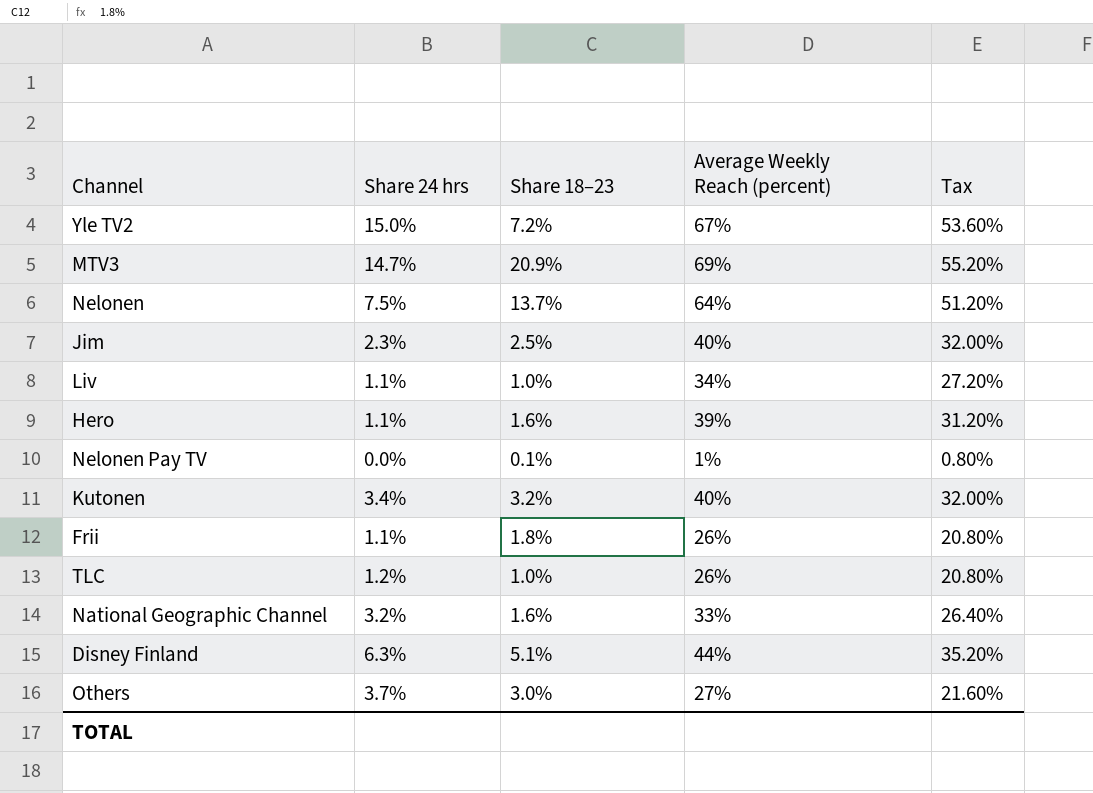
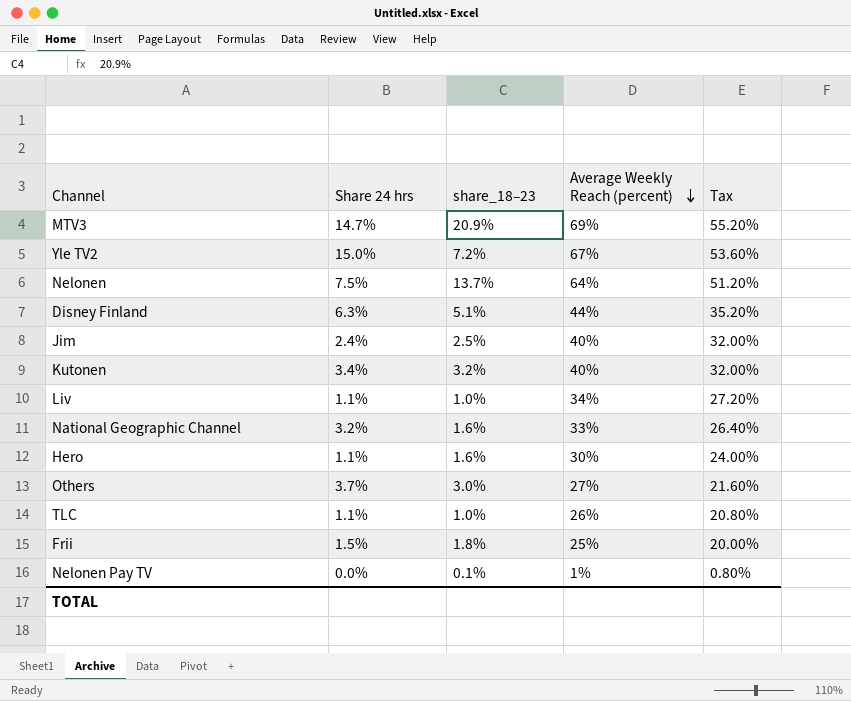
row order: none -> Average Weekly Reach (percent) descending
column name: Share 18–23 -> share_18–23
Jim | Share 24 hrs: 2.3% -> 2.4%
Hero | Average Weekly Reach (percent): 39% -> 30%
Hero | Tax: 31.20% -> 24.00%
TLC | Share 24 hrs: 1.2% -> 1.1%
Frii | Share 24 hrs: 1.1% -> 1.5%
Frii | Average Weekly Reach (percent): 26% -> 25%
Frii | Tax: 20.80% -> 20.00%

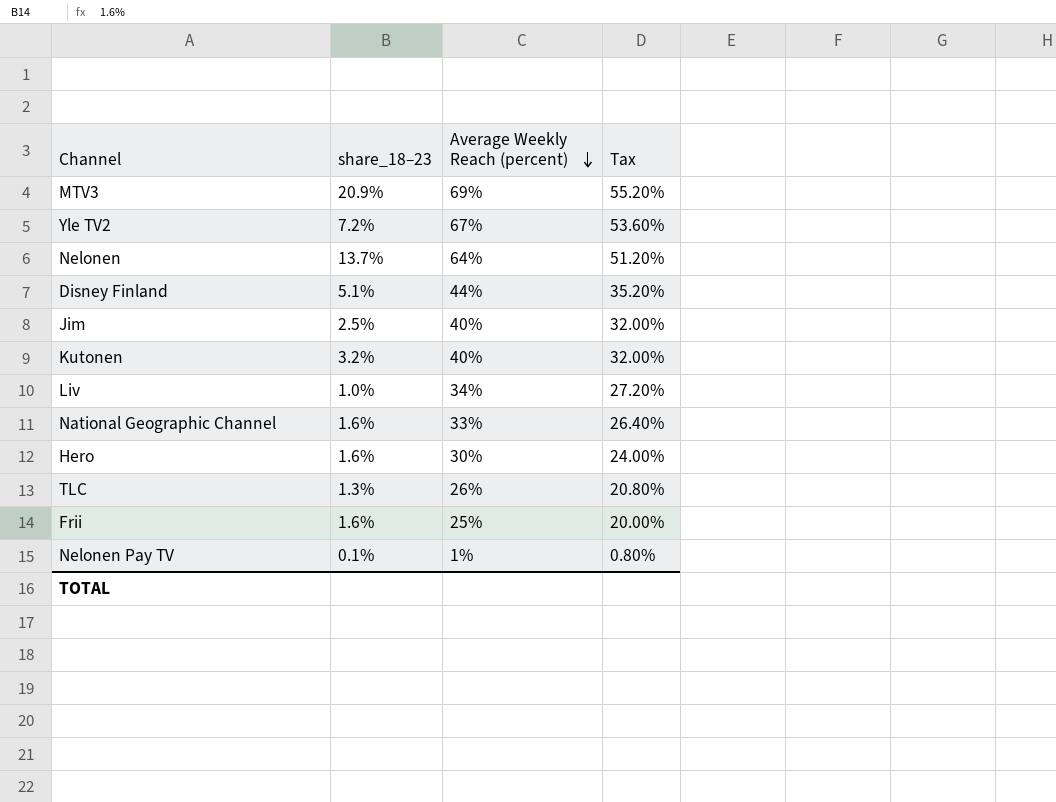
column Share 24 hrs | position: 2 -> none
row Others: 3.7% | 3.0% | 27% | 21.60% -> none
TLC | share_18–23: 1.0% -> 1.3%
Frii | share_18–23: 1.8% -> 1.6%

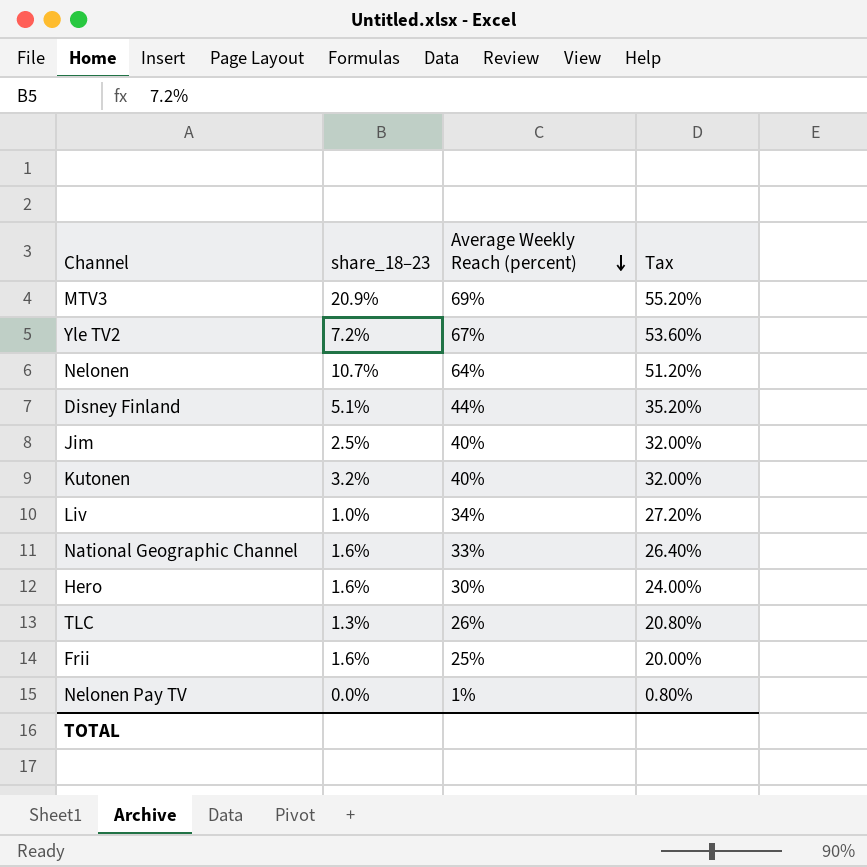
Nelonen | share_18–23: 13.7% -> 10.7%
Nelonen Pay TV | share_18–23: 0.1% -> 0.0%

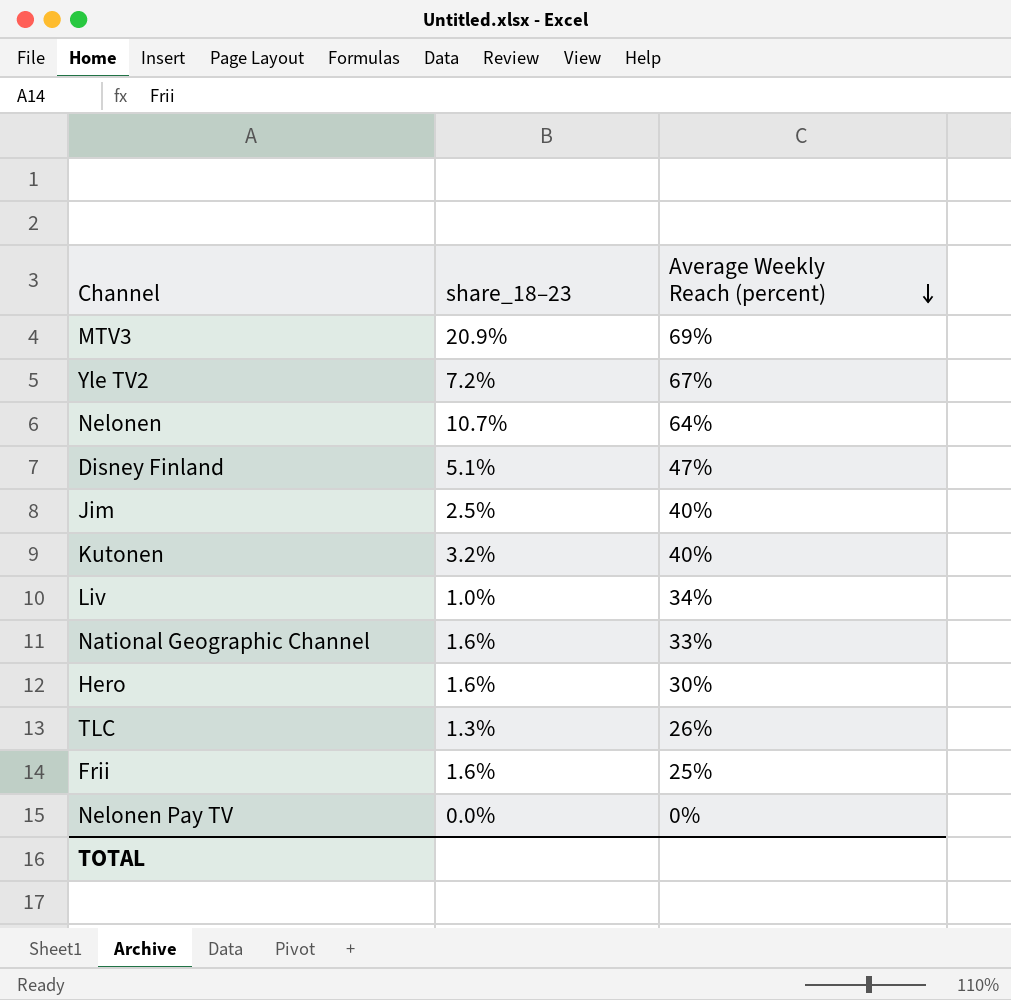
column Tax | formula: [Average Weekly Reach (percent)] * 0.8 -> none
Disney Finland | Average Weekly Reach (percent): 44% -> 47%
Nelonen Pay TV | Average Weekly Reach (percent): 1% -> 0%

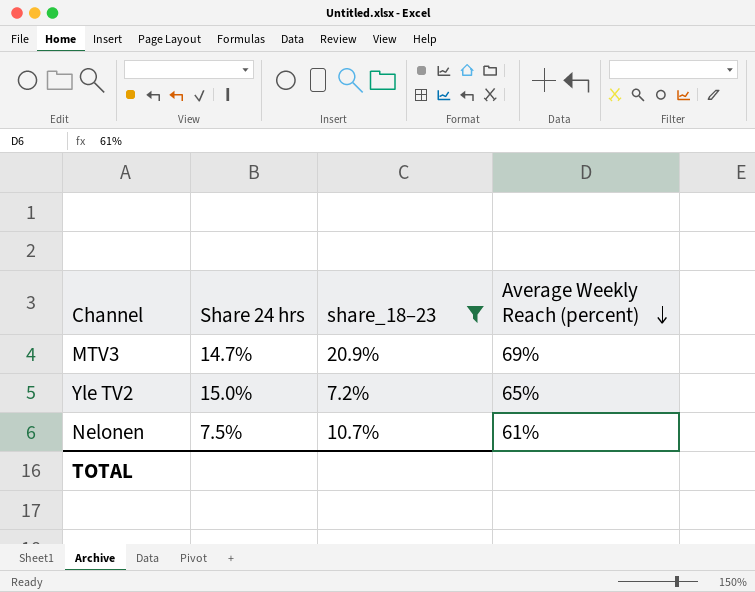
filter: none -> share_18–23 >= 7.2%
column Share 24 hrs | position: none -> 2
Yle TV2 | Average Weekly Reach (percent): 67% -> 65%
Nelonen | Average Weekly Reach (percent): 64% -> 61%

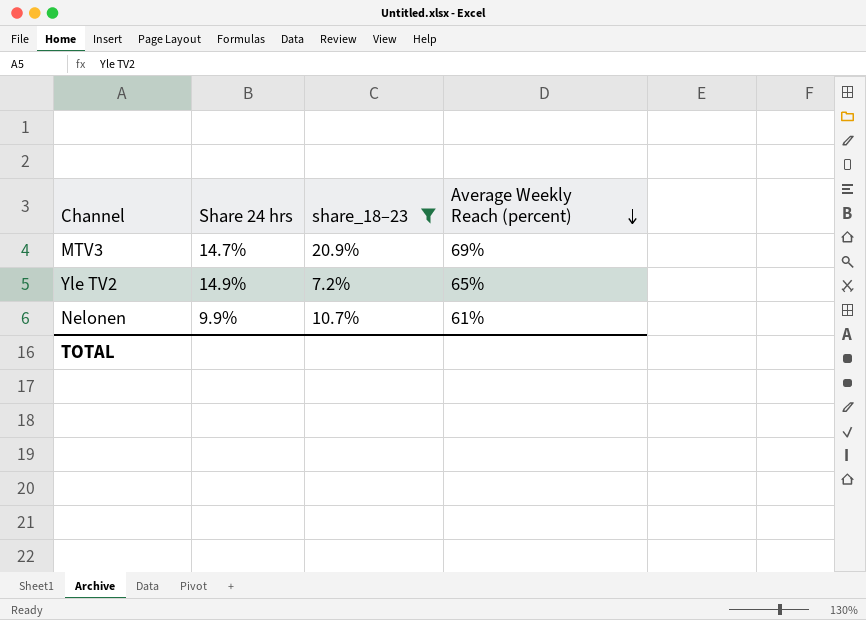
Yle TV2 | Share 24 hrs: 15.0% -> 14.9%
Nelonen | Share 24 hrs: 7.5% -> 9.9%

